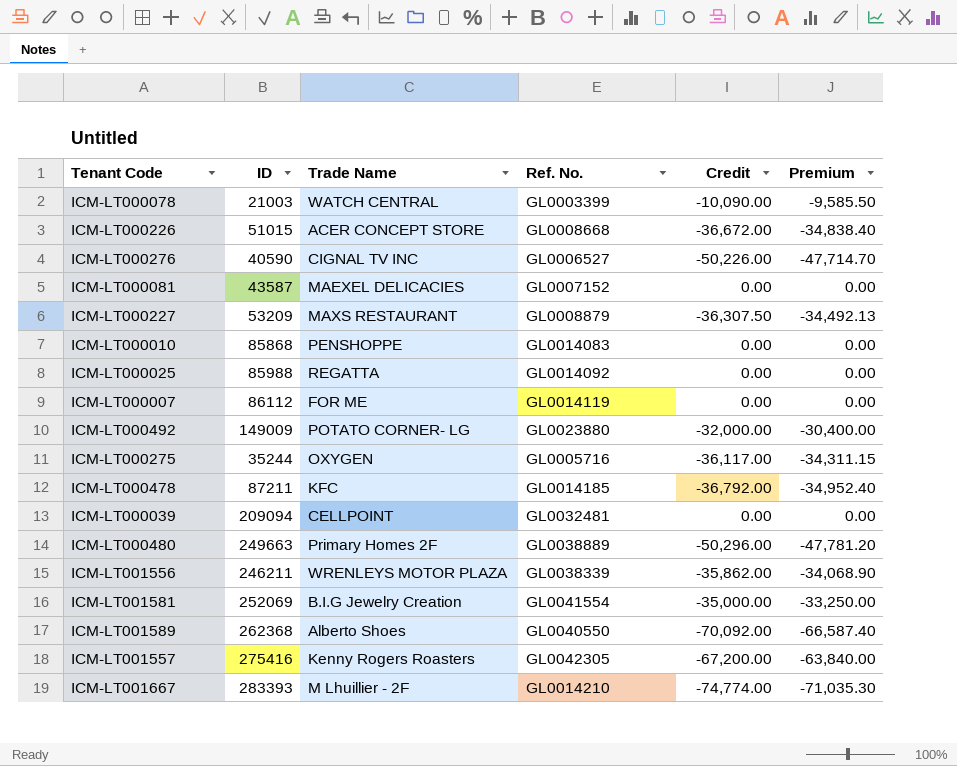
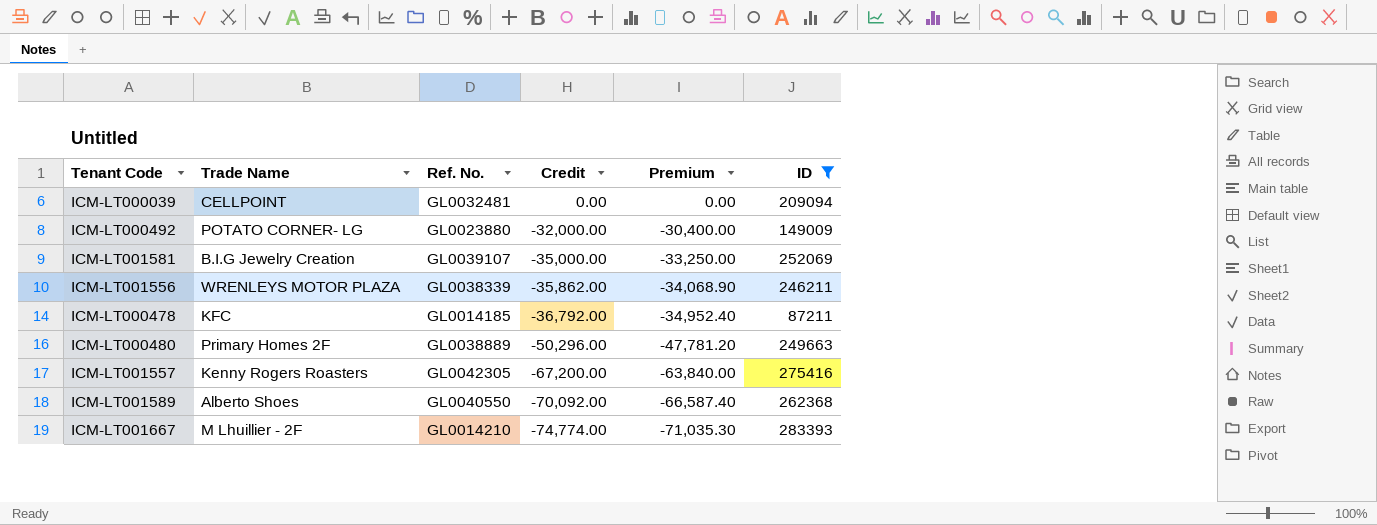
filter: none -> ID >= 87211
row order: none -> Credit descending
column ID | position: 2 -> 6
ICM-LT001581 | Ref. No.: GL0041554 -> GL0039107

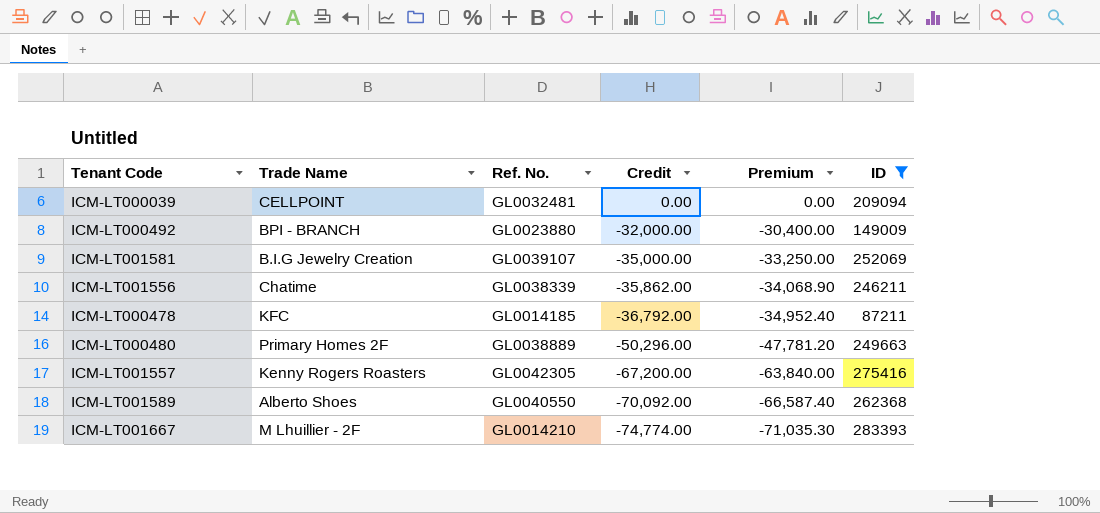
ICM-LT000492 | Trade Name: POTATO CORNER- LG -> BPI - BRANCH
ICM-LT001556 | Trade Name: WRENLEYS MOTOR PLAZA -> Chatime

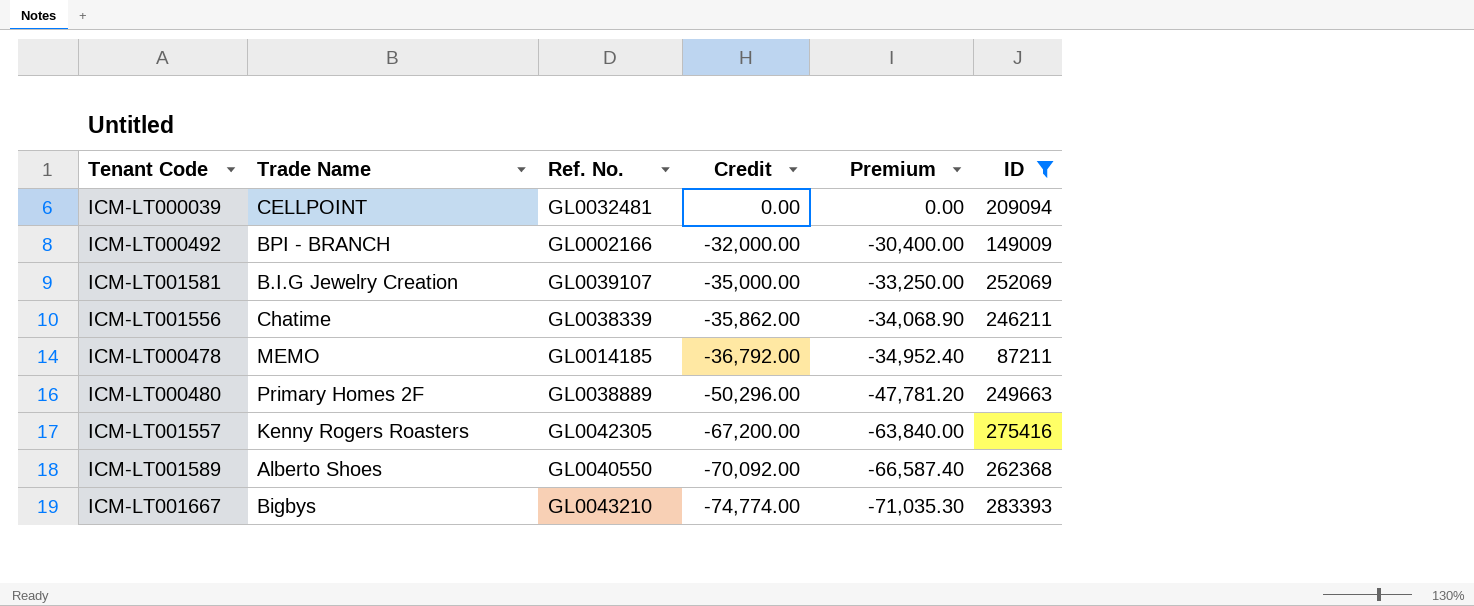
ICM-LT000492 | Ref. No.: GL0023880 -> GL0002166
ICM-LT000478 | Trade Name: KFC -> MEMO
ICM-LT001667 | Trade Name: M Lhuillier - 2F -> Bigbys
ICM-LT001667 | Ref. No.: GL0014210 -> GL0043210

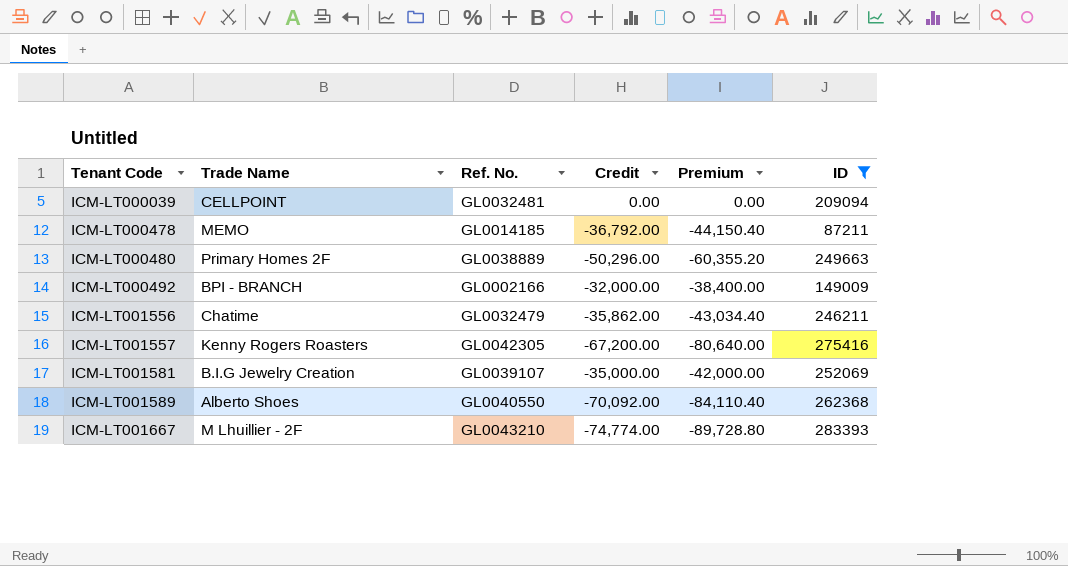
row order: Credit descending -> Tenant Code ascending
column Premium | formula: [Credit] * 0.95 -> [Credit] * 1.2
ICM-LT001556 | Ref. No.: GL0038339 -> GL0032479
ICM-LT001667 | Trade Name: Bigbys -> M Lhuillier - 2F

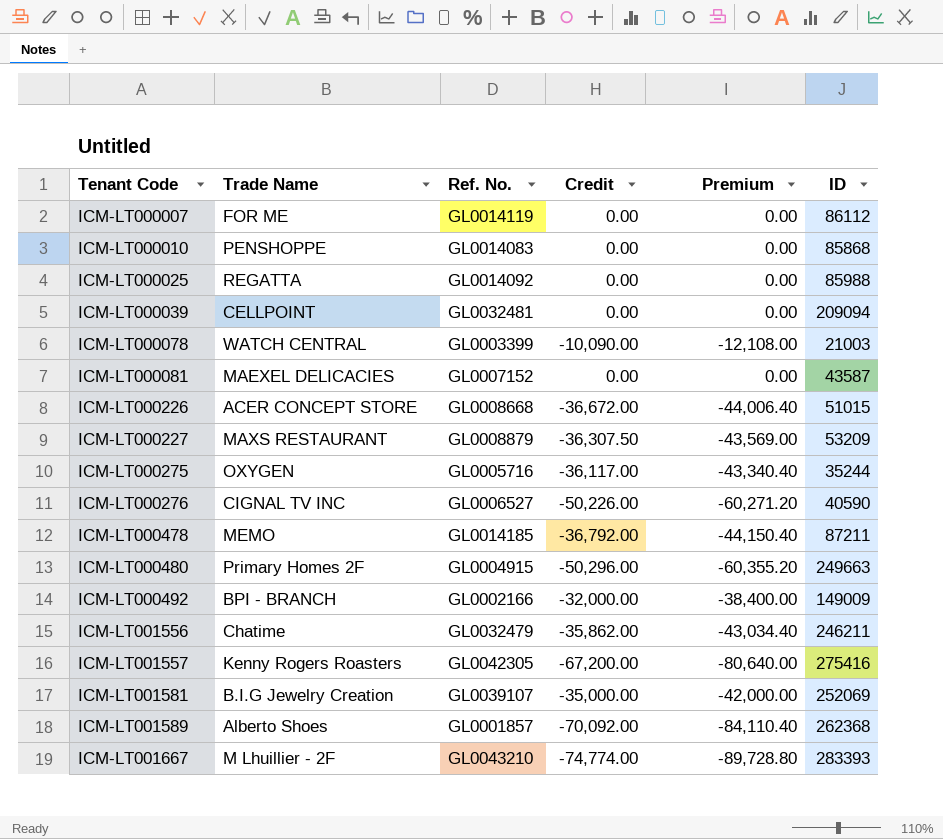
filter: ID >= 87211 -> none
ICM-LT000480 | Ref. No.: GL0038889 -> GL0004915
ICM-LT001589 | Ref. No.: GL0040550 -> GL0001857

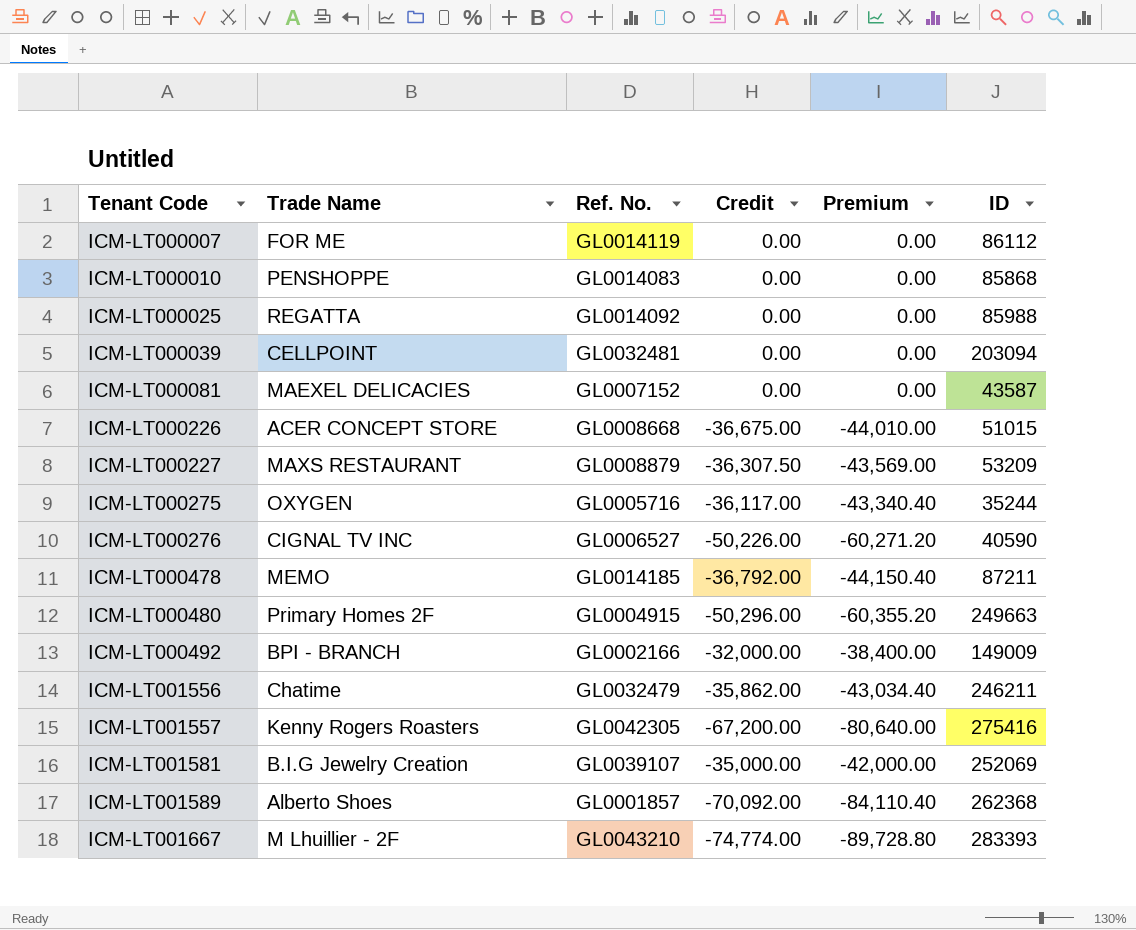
row ICM-LT000078: WATCH CENTRAL | GL0003399 | -10,090.00 | -12,108.00 | 21003 -> none
ICM-LT000039 | ID: 209094 -> 203094
ICM-LT000226 | Credit: -36,672.00 -> -36,675.00
ICM-LT000226 | Premium: -44,006.40 -> -44,010.00

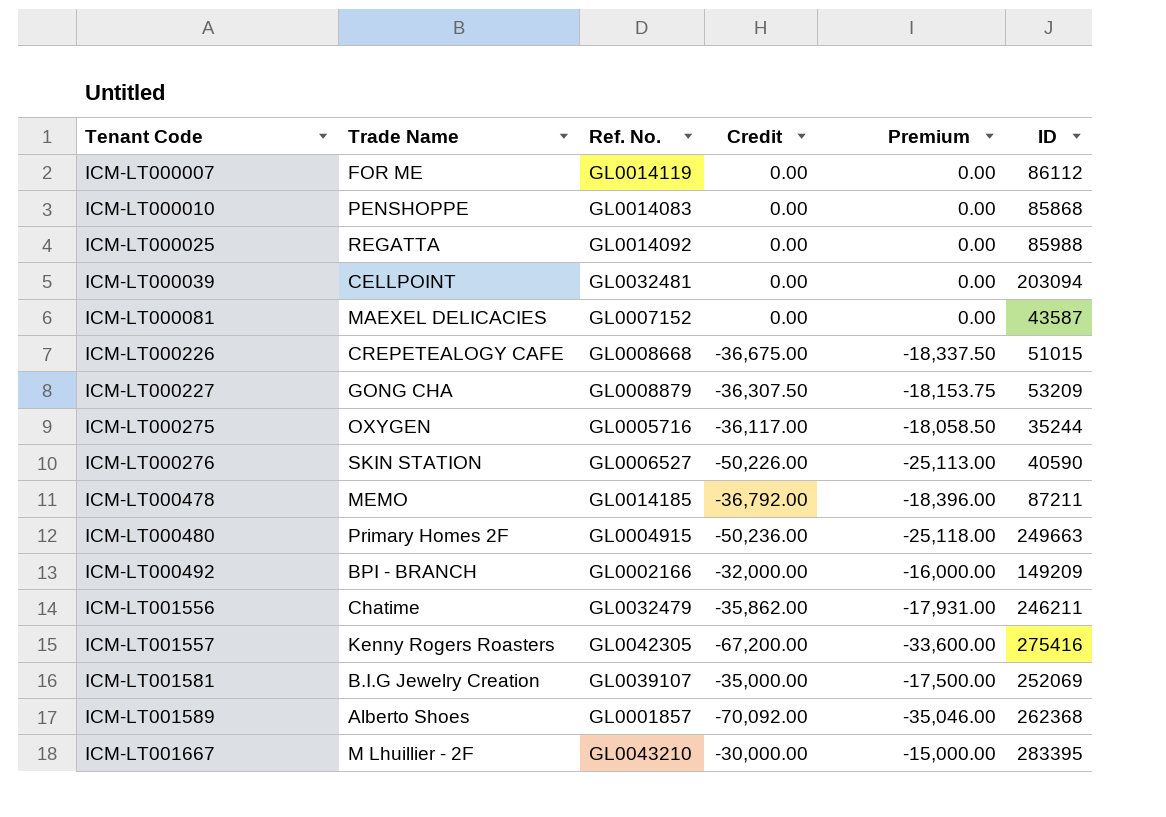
column Premium | formula: [Credit] * 1.2 -> [Credit] * 0.5
ICM-LT000226 | Trade Name: ACER CONCEPT STORE -> CREPETEALOGY CAFE
ICM-LT000227 | Trade Name: MAXS RESTAURANT -> GONG CHA
ICM-LT000276 | Trade Name: CIGNAL TV INC -> SKIN STATION
ICM-LT000480 | Credit: -50,296.00 -> -50,236.00
ICM-LT000492 | ID: 149009 -> 149209
ICM-LT001667 | Credit: -74,774.00 -> -30,000.00
ICM-LT001667 | ID: 283393 -> 283395

